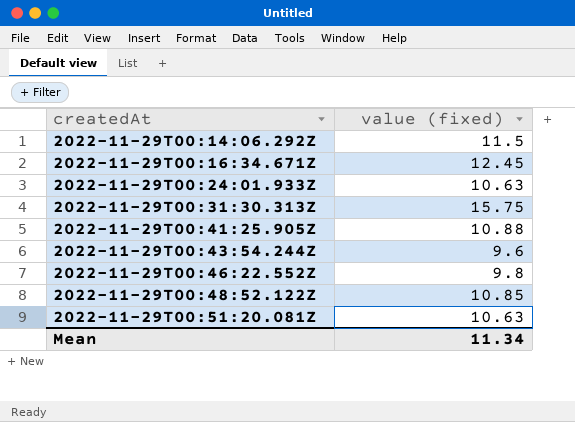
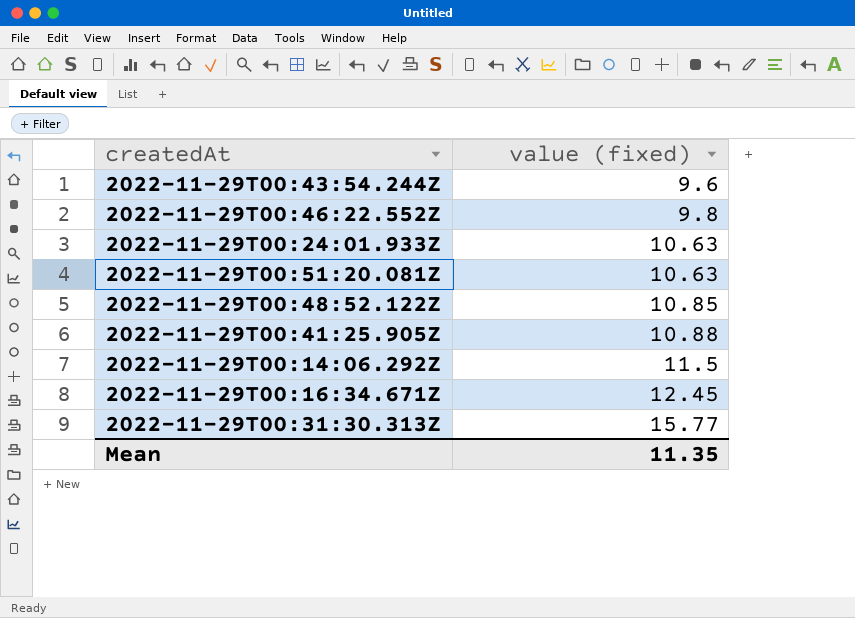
row order: createdAt ascending -> value (fixed) ascending
2022-11-29T00:31:30.313Z | value (fixed): 15.75 -> 15.77
Mean | value (fixed): 11.34 -> 11.35

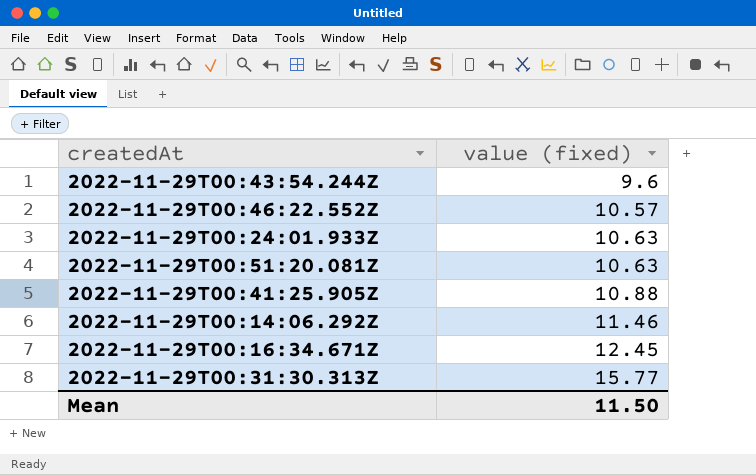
row 2022-11-29T00:48:52.122Z: 10.85 -> none
2022-11-29T00:46:22.552Z | value (fixed): 9.8 -> 10.57
2022-11-29T00:14:06.292Z | value (fixed): 11.5 -> 11.46
Mean | value (fixed): 11.35 -> 11.50

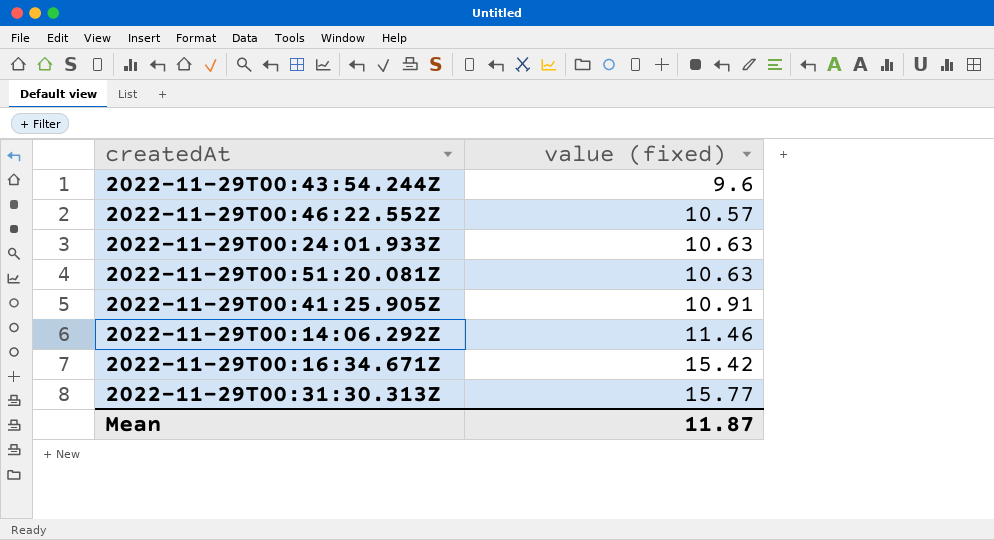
2022-11-29T00:41:25.905Z | value (fixed): 10.88 -> 10.91
2022-11-29T00:16:34.671Z | value (fixed): 12.45 -> 15.42
Mean | value (fixed): 11.50 -> 11.87

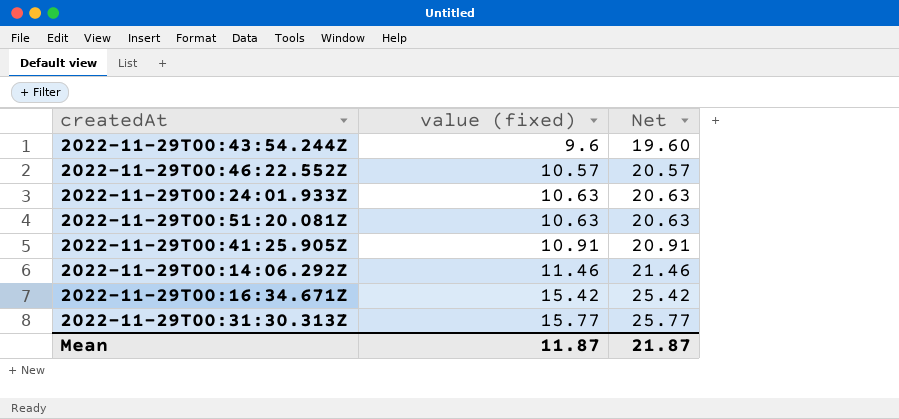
column Net | formula: none -> [value (fixed)] + 10

